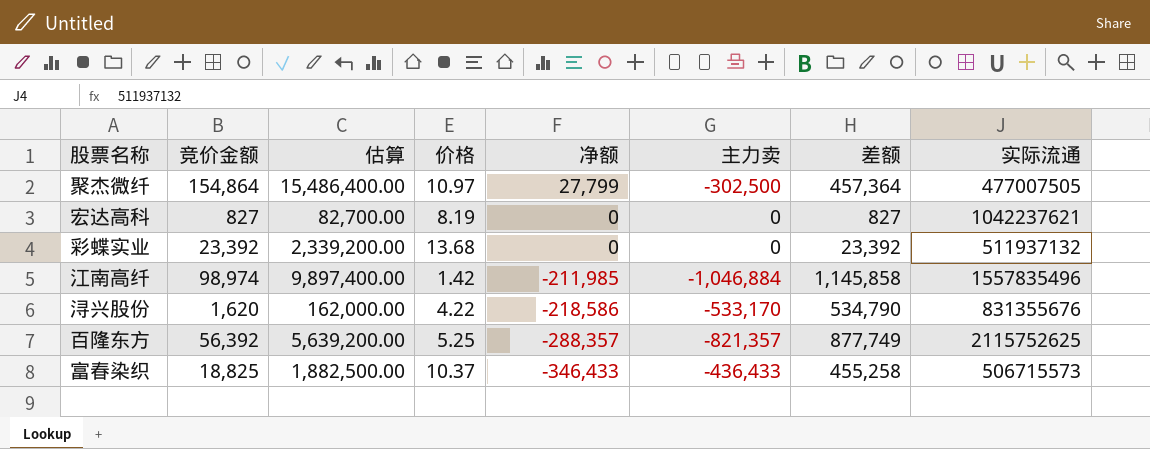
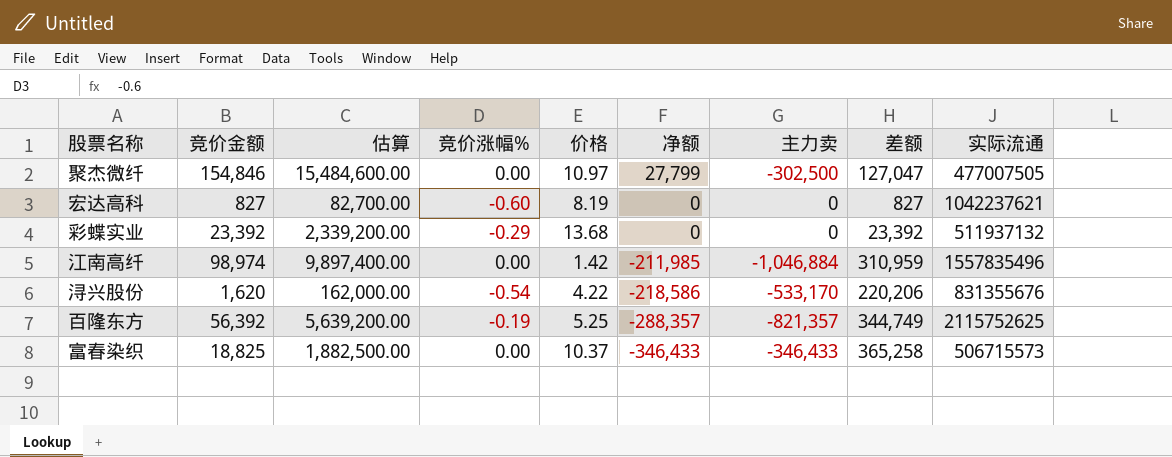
column 竞价涨幅% | position: none -> 4
column 差额 | formula: [竞价金额] - [主力卖] -> [竞价金额] - [净额]
聚杰微纤 | 竞价金额: 154,864 -> 154,846
聚杰微纤 | 估算: 15,486,400.00 -> 15,484,600.00
富春染织 | 主力卖: -436,433 -> -346,433

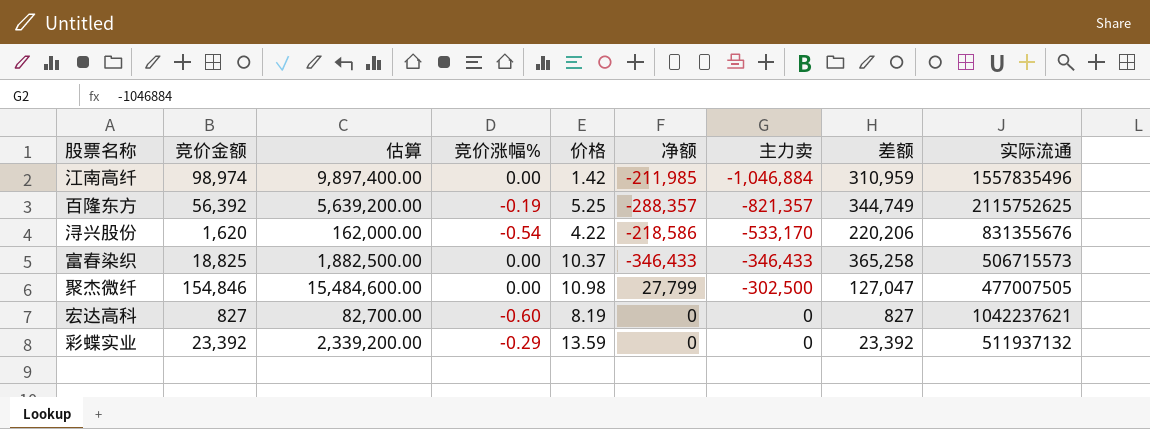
row order: 净额 descending -> 主力卖 ascending
聚杰微纤 | 价格: 10.97 -> 10.98
彩蝶实业 | 价格: 13.68 -> 13.59

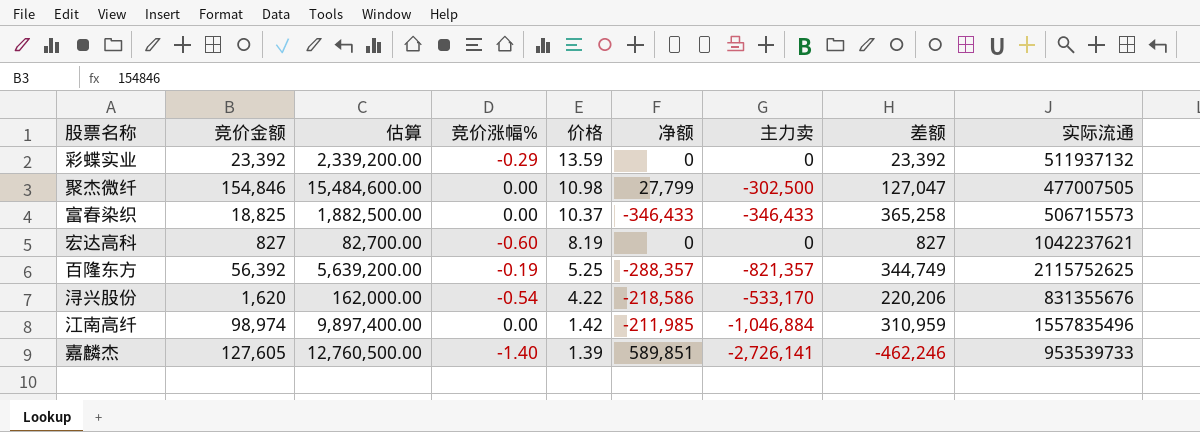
row order: 主力卖 ascending -> 价格 descending
row 嘉麟杰: none -> 127,605 | 12,760,500.00 | -1.40 | 1.39 | 589,851 | -2,726,141 | -462,246 | 953539733

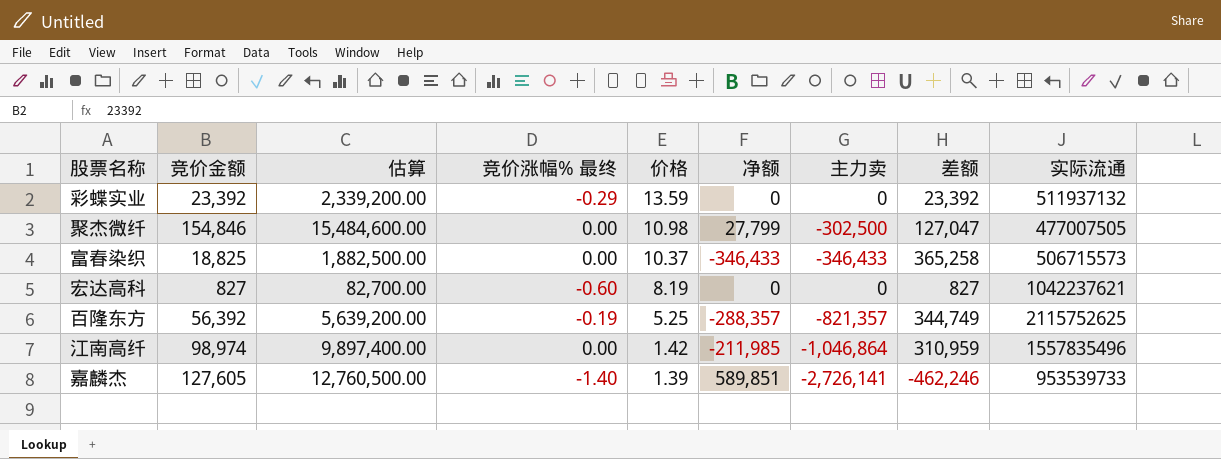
column name: 竞价涨幅% -> 竞价涨幅% 最终
row 浔兴股份: 1,620 | 162,000.00 | -0.54 | 4.22 | -218,586 | -533,170 | 220,206 | 831355676 -> none
江南高纤 | 主力卖: -1,046,884 -> -1,046,864

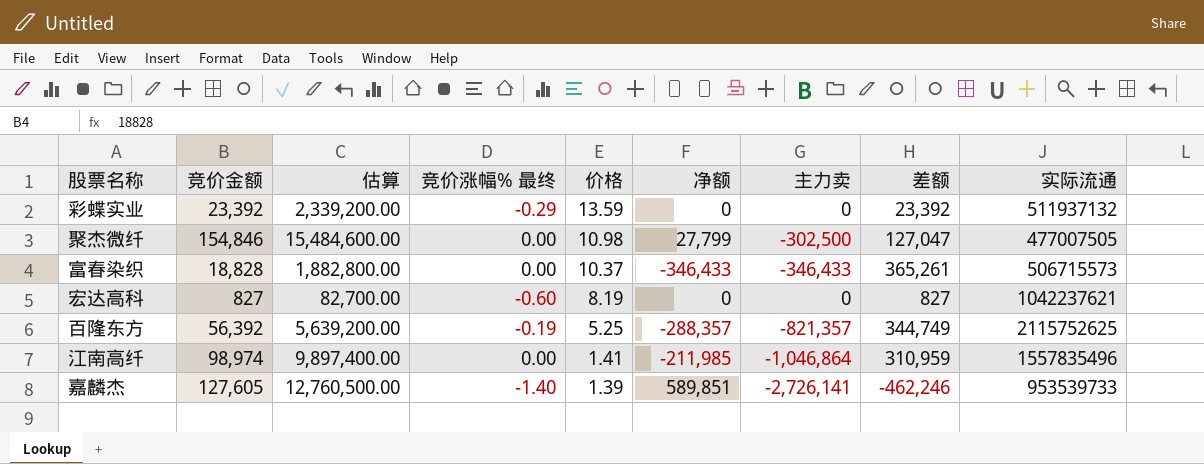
富春染织 | 竞价金额: 18,825 -> 18,828
富春染织 | 估算: 1,882,500.00 -> 1,882,800.00
富春染织 | 差额: 365,258 -> 365,261
江南高纤 | 价格: 1.42 -> 1.41

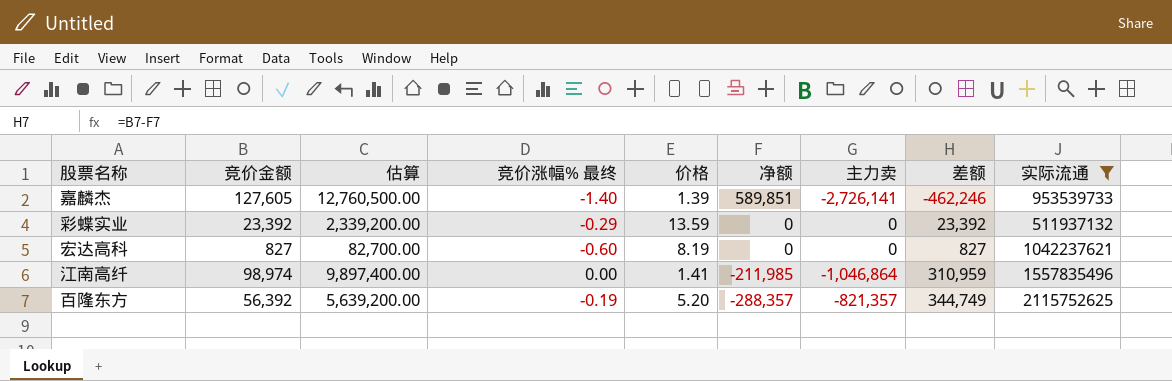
filter: none -> 实际流通 >= 511937132
row order: 价格 descending -> 净额 descending
百隆东方 | 价格: 5.25 -> 5.20

